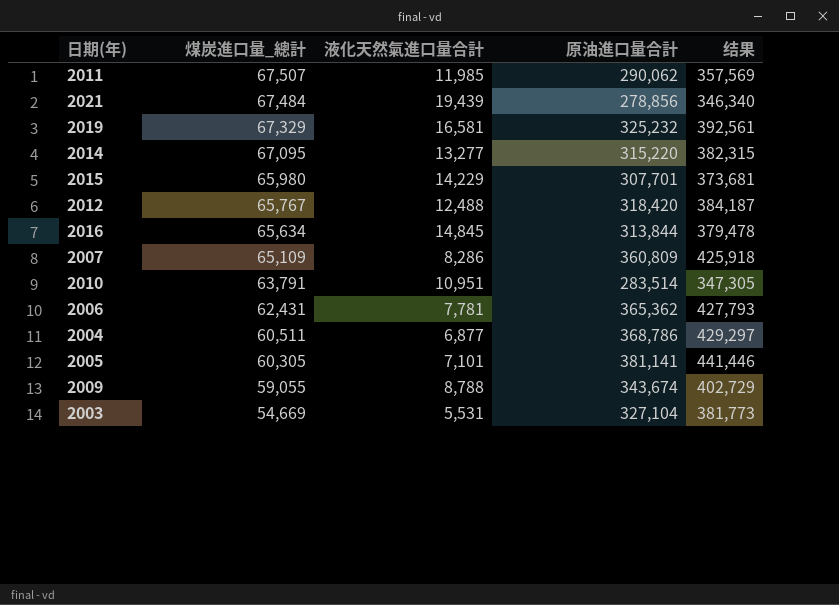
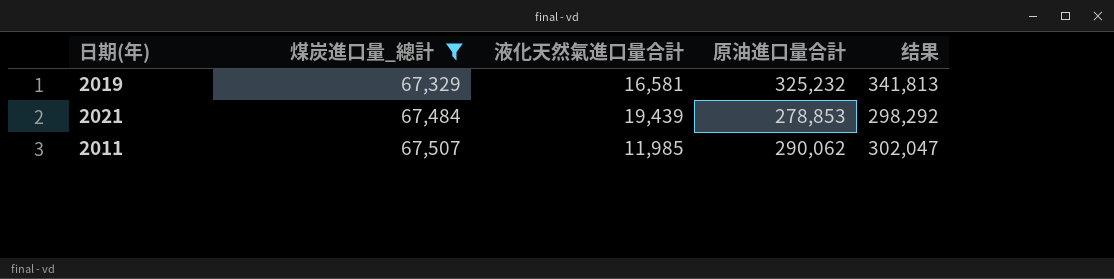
filter: none -> 煤炭進口量_總計 >= 67,329
row order: 煤炭進口量_總計 descending -> 煤炭進口量_總計 ascending
column 结果 | formula: [煤炭進口量_總計] + [原油進口量合計] -> [液化天然氣進口量合計] + [原油進口量合計]
2021 | 原油進口量合計: 278,856 -> 278,853

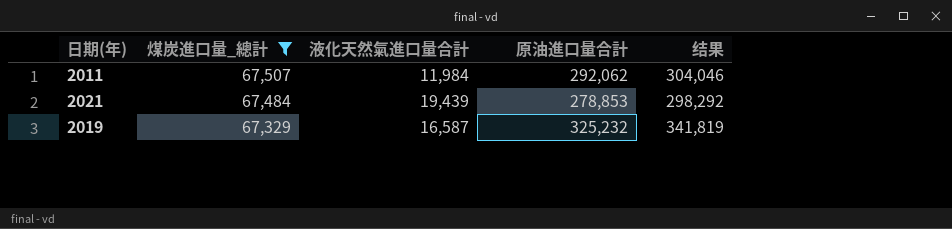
row order: 煤炭進口量_總計 ascending -> 煤炭進口量_總計 descending
2011 | 液化天然氣進口量合計: 11,985 -> 11,984
2011 | 原油進口量合計: 290,062 -> 292,062
2011 | 结果: 302,047 -> 304,046
2019 | 液化天然氣進口量合計: 16,581 -> 16,587
2019 | 结果: 341,813 -> 341,819

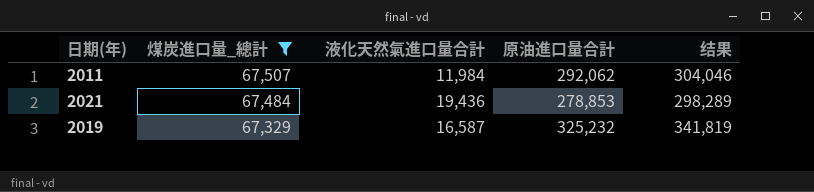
2021 | 液化天然氣進口量合計: 19,439 -> 19,436
2021 | 结果: 298,292 -> 298,289

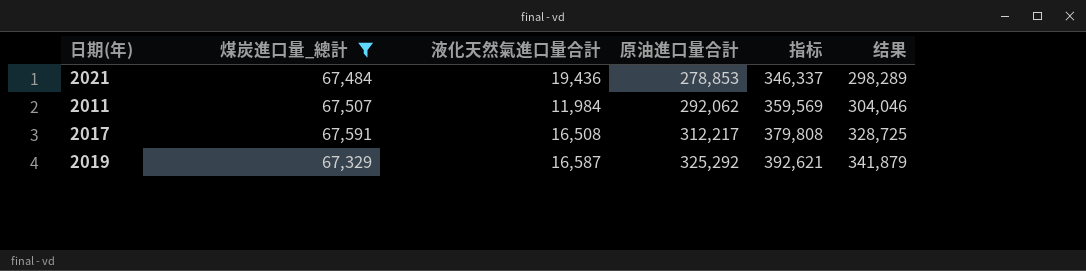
row order: 煤炭進口量_總計 descending -> 原油進口量合計 ascending
column 指标 | formula: none -> [煤炭進口量_總計] + [原油進口量合計]
row 2017: none -> 67,591 | 16,508 | 312,217 | 379,808 | 328,725
2019 | 原油進口量合計: 325,232 -> 325,292
2019 | 结果: 341,819 -> 341,879

